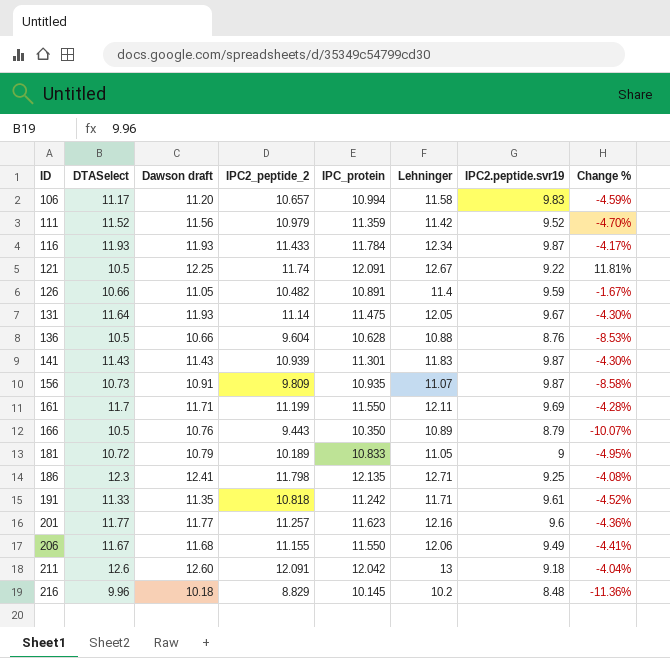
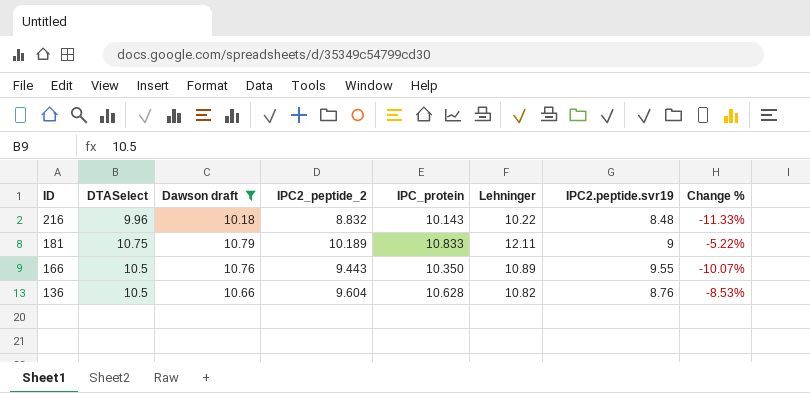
filter: none -> Dawson draft <= 10.79
row order: ID ascending -> ID descending
216 | IPC2_peptide_2: 8.829 -> 8.832
216 | IPC_protein: 10.145 -> 10.143
216 | Lehninger: 10.2 -> 10.22
216 | Change %: -11.36% -> -11.33%
181 | DTASelect: 10.72 -> 10.75
181 | Lehninger: 11.05 -> 12.11
181 | Change %: -4.95% -> -5.22%
166 | IPC2.peptide.svr19: 8.79 -> 9.55
136 | Lehninger: 10.88 -> 10.82

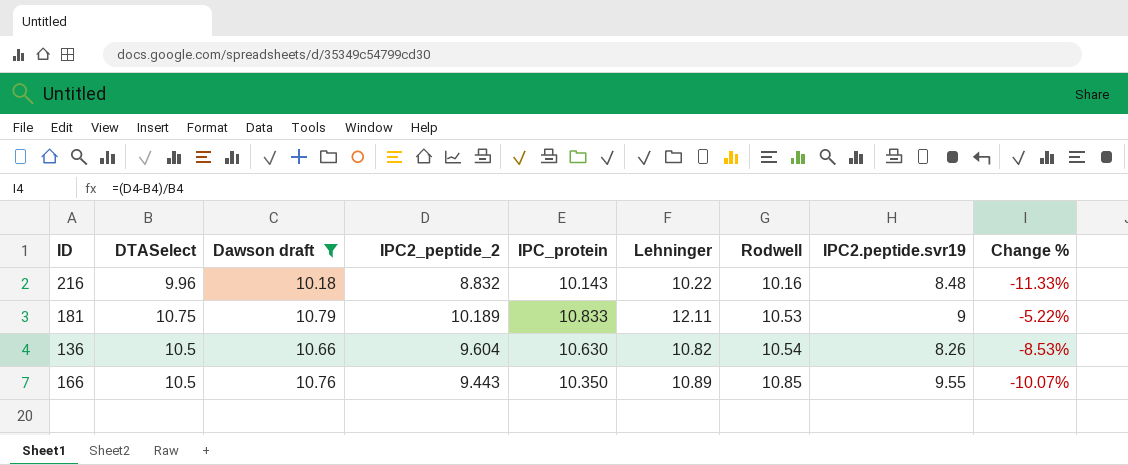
row order: ID descending -> Rodwell ascending
column Rodwell | position: none -> 7
136 | IPC_protein: 10.628 -> 10.630
136 | IPC2.peptide.svr19: 8.76 -> 8.26

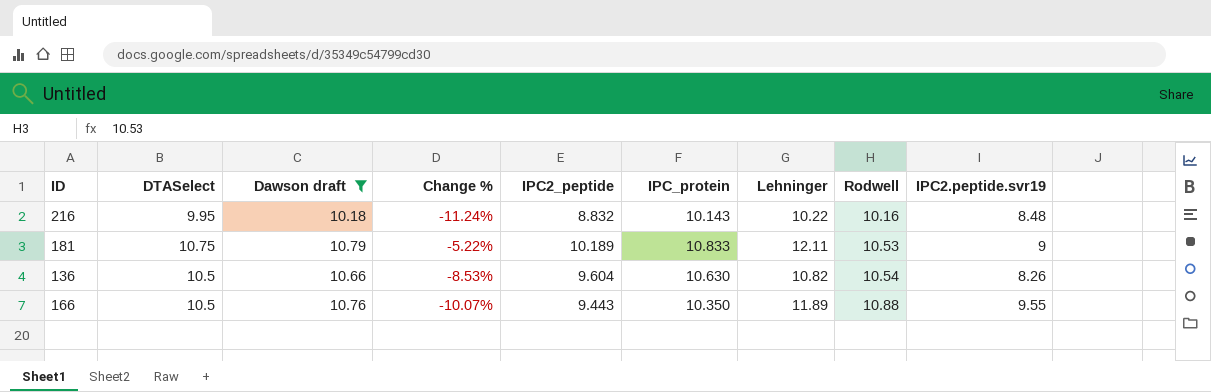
column Change % | position: 9 -> 4
column name: IPC2_peptide_2 -> IPC2_peptide
216 | DTASelect: 9.96 -> 9.95
216 | Change %: -11.33% -> -11.24%
166 | Lehninger: 10.89 -> 11.89
166 | Rodwell: 10.85 -> 10.88

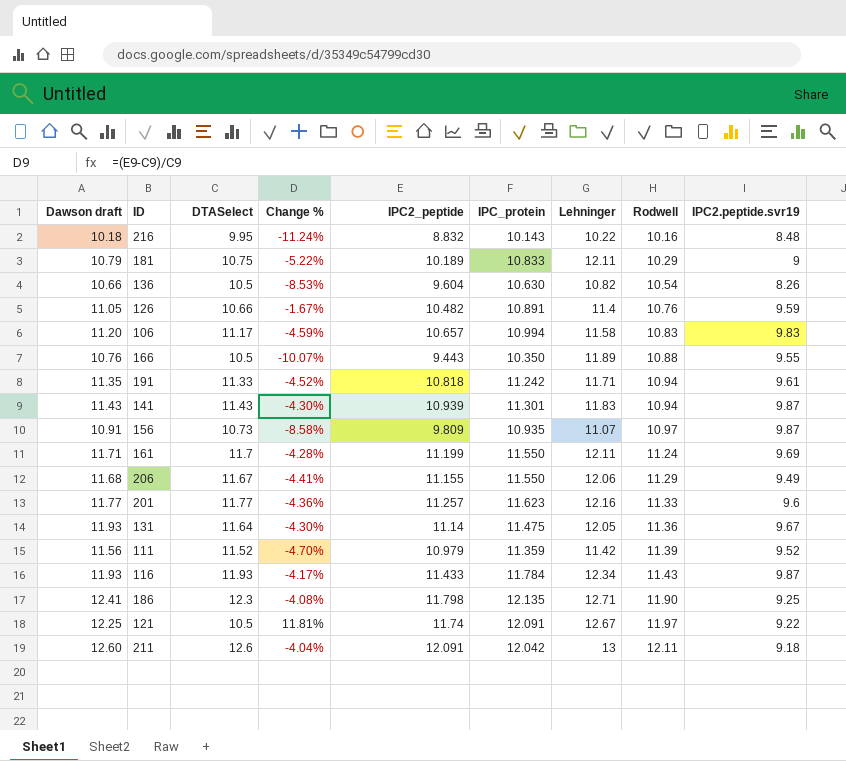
filter: Dawson draft <= 10.79 -> none
column Dawson draft | position: 3 -> 1
181 | Rodwell: 10.53 -> 10.29

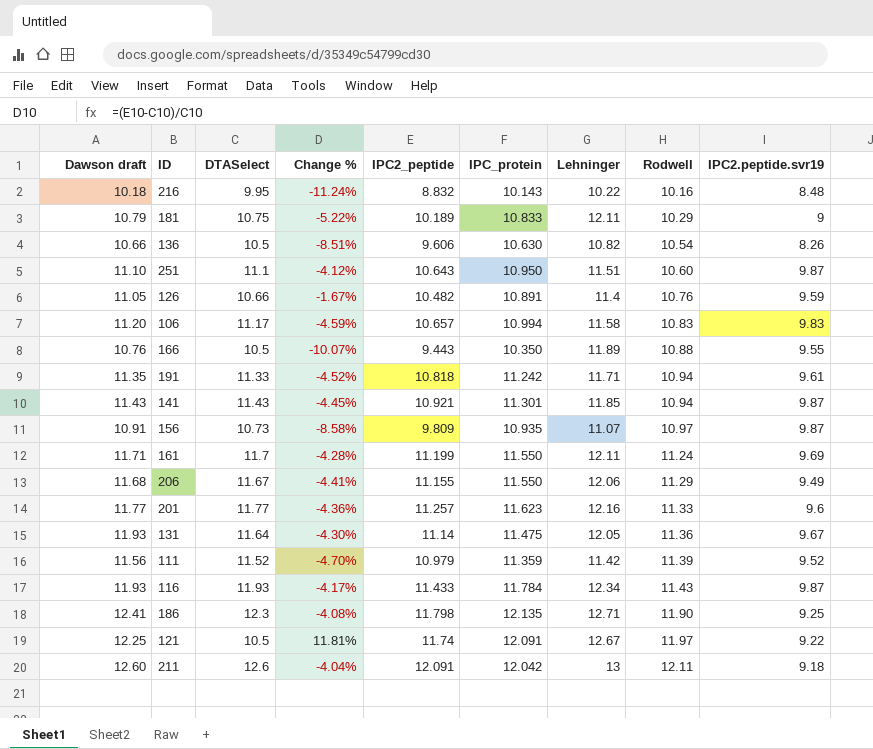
136 | Change %: -8.53% -> -8.51%
136 | IPC2_peptide: 9.604 -> 9.606
row 251: none -> 11.10 | 11.1 | -4.12% | 10.643 | 10.950 | 11.51 | 10.60 | 9.87
141 | Change %: -4.30% -> -4.45%
141 | IPC2_peptide: 10.939 -> 10.921
141 | Lehninger: 11.83 -> 11.85

